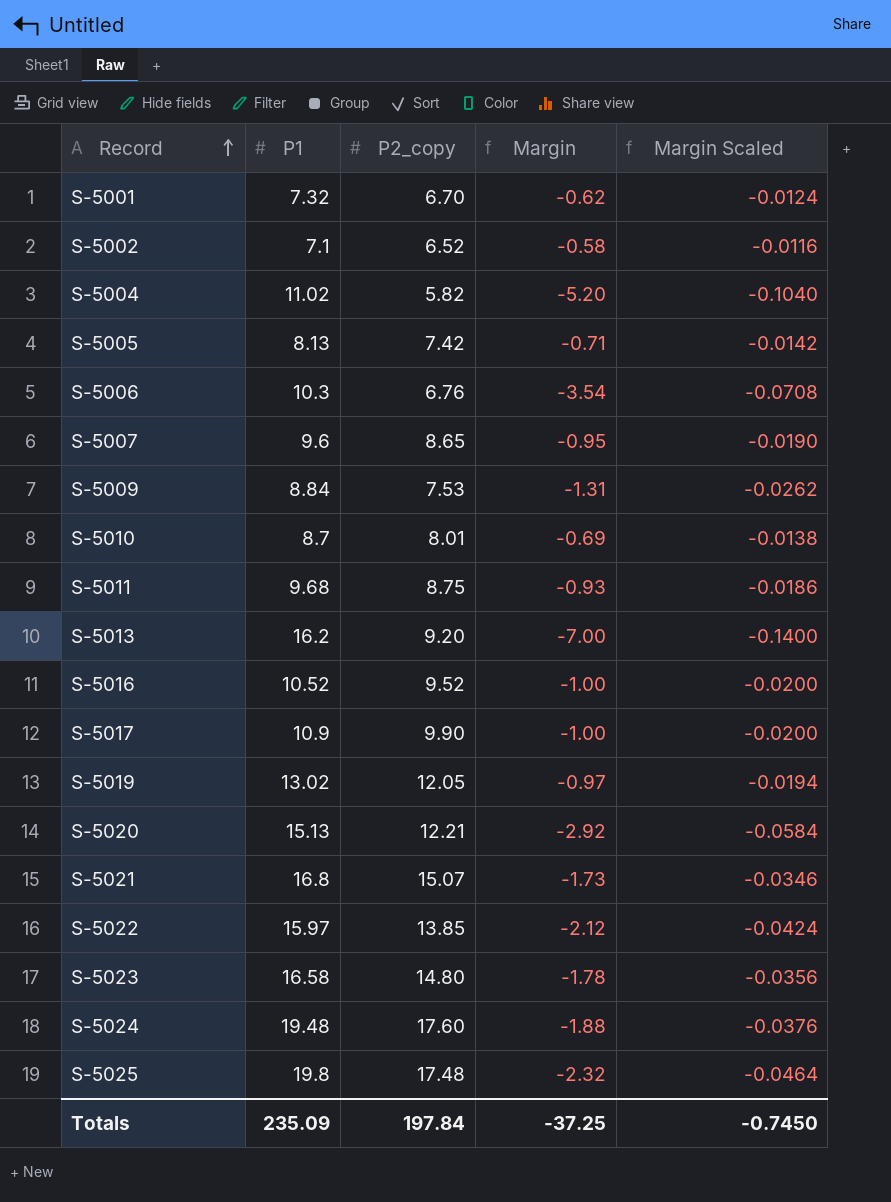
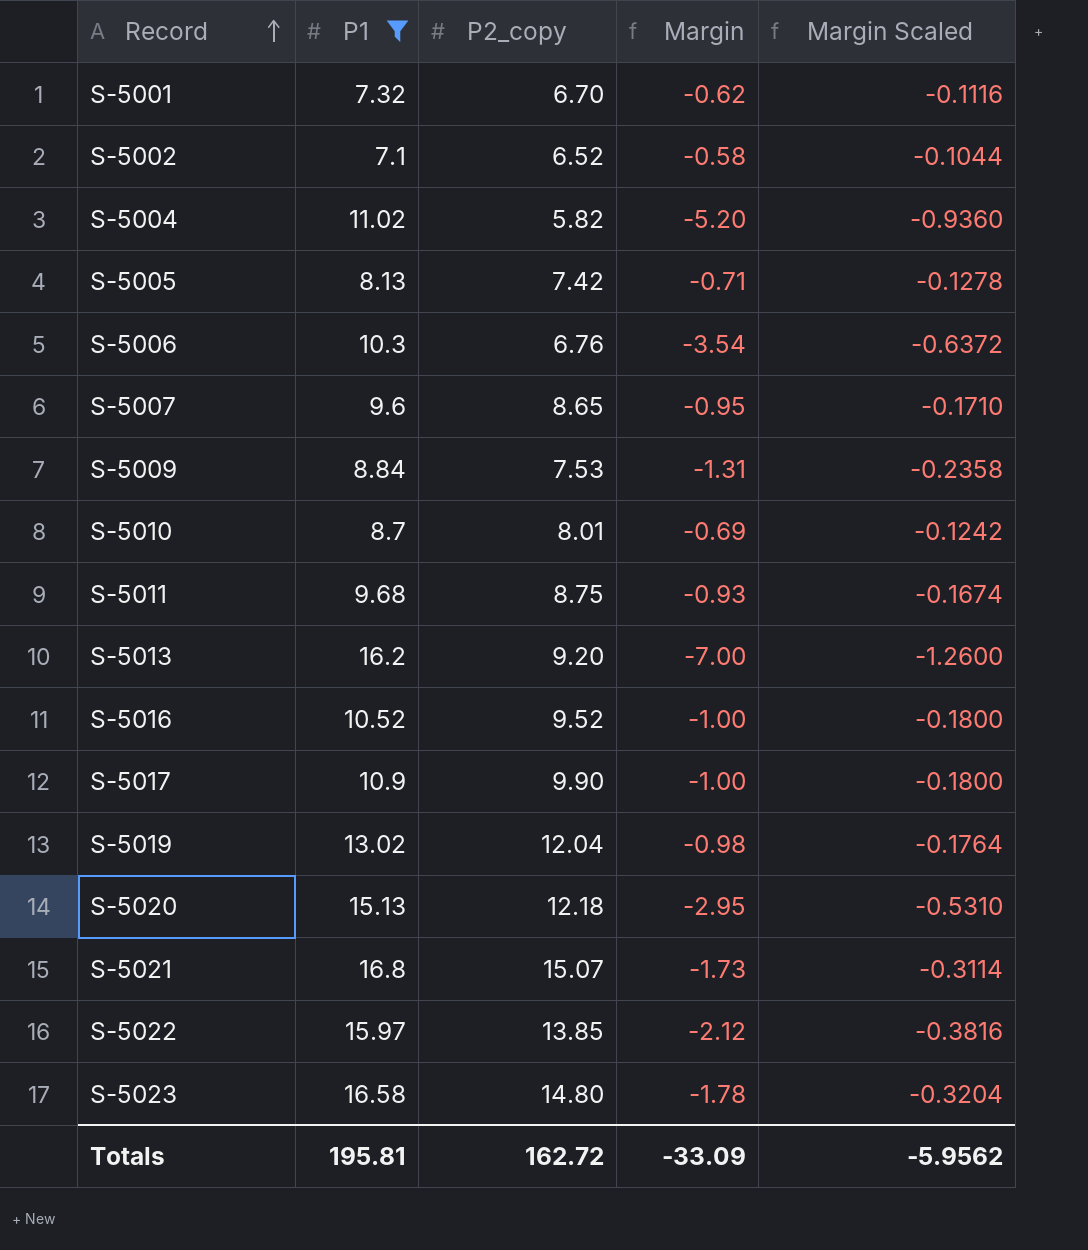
filter: none -> P1 <= 16.8
column Margin Scaled | formula: [Margin] * 0.02 -> [Margin] * 0.18
S-5019 | P2_copy: 12.05 -> 12.04
S-5019 | Margin: -0.97 -> -0.98
S-5020 | P2_copy: 12.21 -> 12.18
S-5020 | Margin: -2.92 -> -2.95
Totals | P1: 235.09 -> 195.81
Totals | P2_copy: 197.84 -> 162.72
Totals | Margin: -37.25 -> -33.09
Totals | Margin Scaled: -0.7450 -> -5.9562

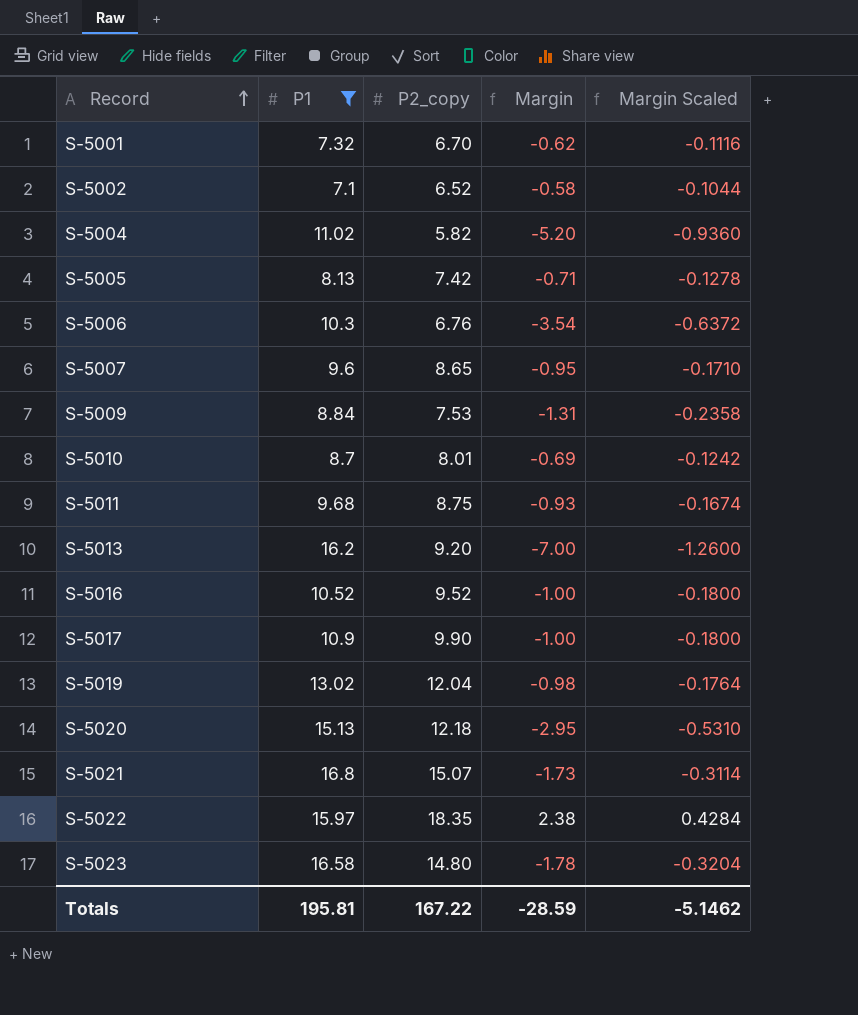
S-5022 | P2_copy: 13.85 -> 18.35
S-5022 | Margin: -2.12 -> 2.38
S-5022 | Margin Scaled: -0.3816 -> 0.4284
Totals | P2_copy: 162.72 -> 167.22
Totals | Margin: -33.09 -> -28.59
Totals | Margin Scaled: -5.9562 -> -5.1462

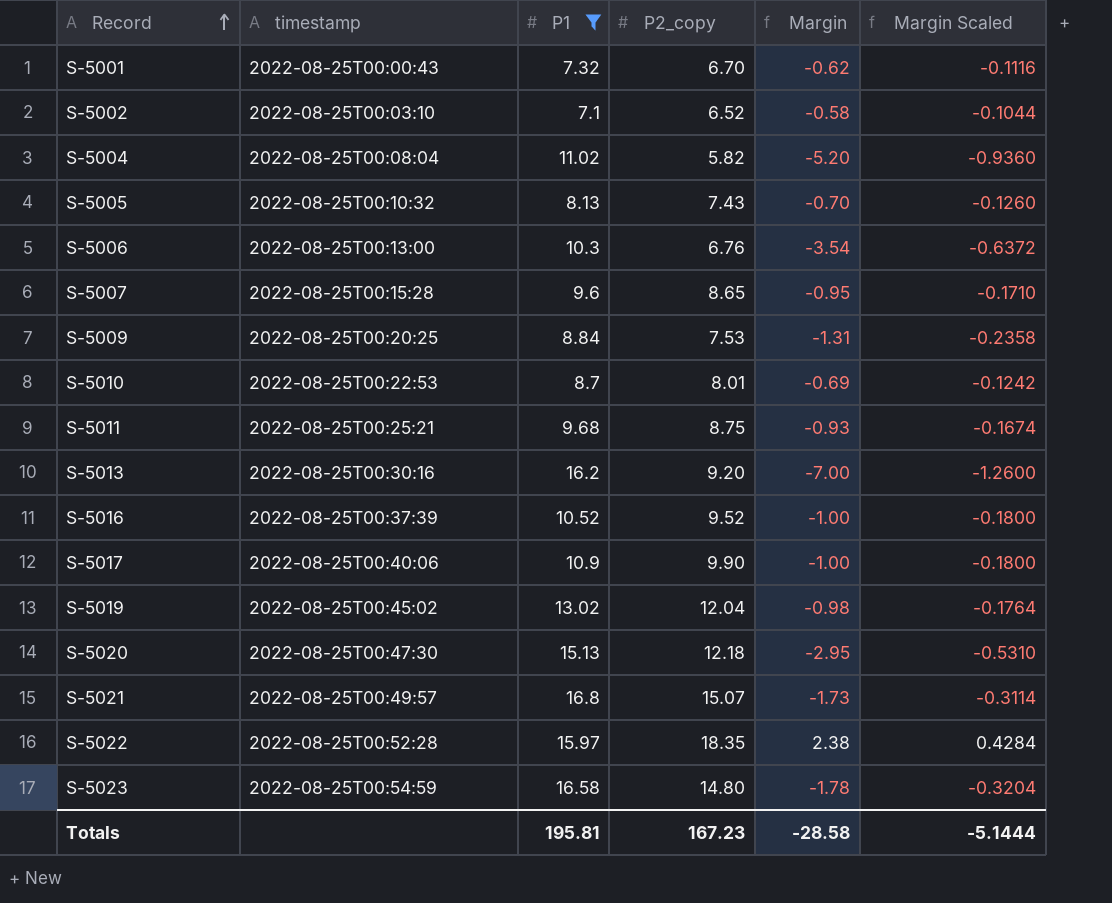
column timestamp | position: none -> 2
S-5005 | P2_copy: 7.42 -> 7.43
S-5005 | Margin: -0.71 -> -0.70
S-5005 | Margin Scaled: -0.1278 -> -0.1260
Totals | P2_copy: 167.22 -> 167.23
Totals | Margin: -28.59 -> -28.58
Totals | Margin Scaled: -5.1462 -> -5.1444

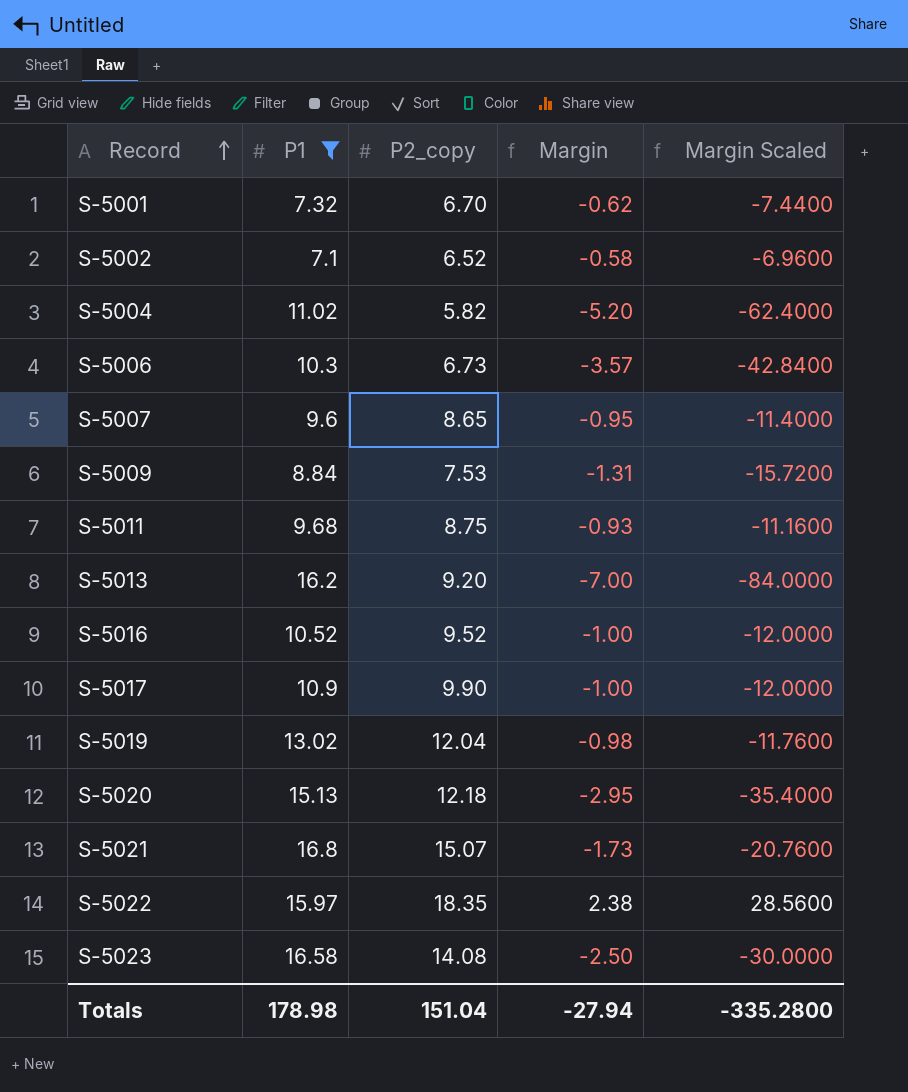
column timestamp | position: 2 -> none
column Margin Scaled | formula: [Margin] * 0.18 -> [Margin] * 12
row S-5005: 2022-08-25T00:10:32 | 8.13 | 7.43 | -0.70 | -0.1260 -> none
row S-5010: 2022-08-25T00:22:53 | 8.7 | 8.01 | -0.69 | -0.1242 -> none
S-5006 | P2_copy: 6.76 -> 6.73
S-5006 | Margin: -3.54 -> -3.57
S-5023 | P2_copy: 14.80 -> 14.08
S-5023 | Margin: -1.78 -> -2.50
Totals | P1: 195.81 -> 178.98
Totals | P2_copy: 167.23 -> 151.04
Totals | Margin: -28.58 -> -27.94
Totals | Margin Scaled: -5.1444 -> -335.2800

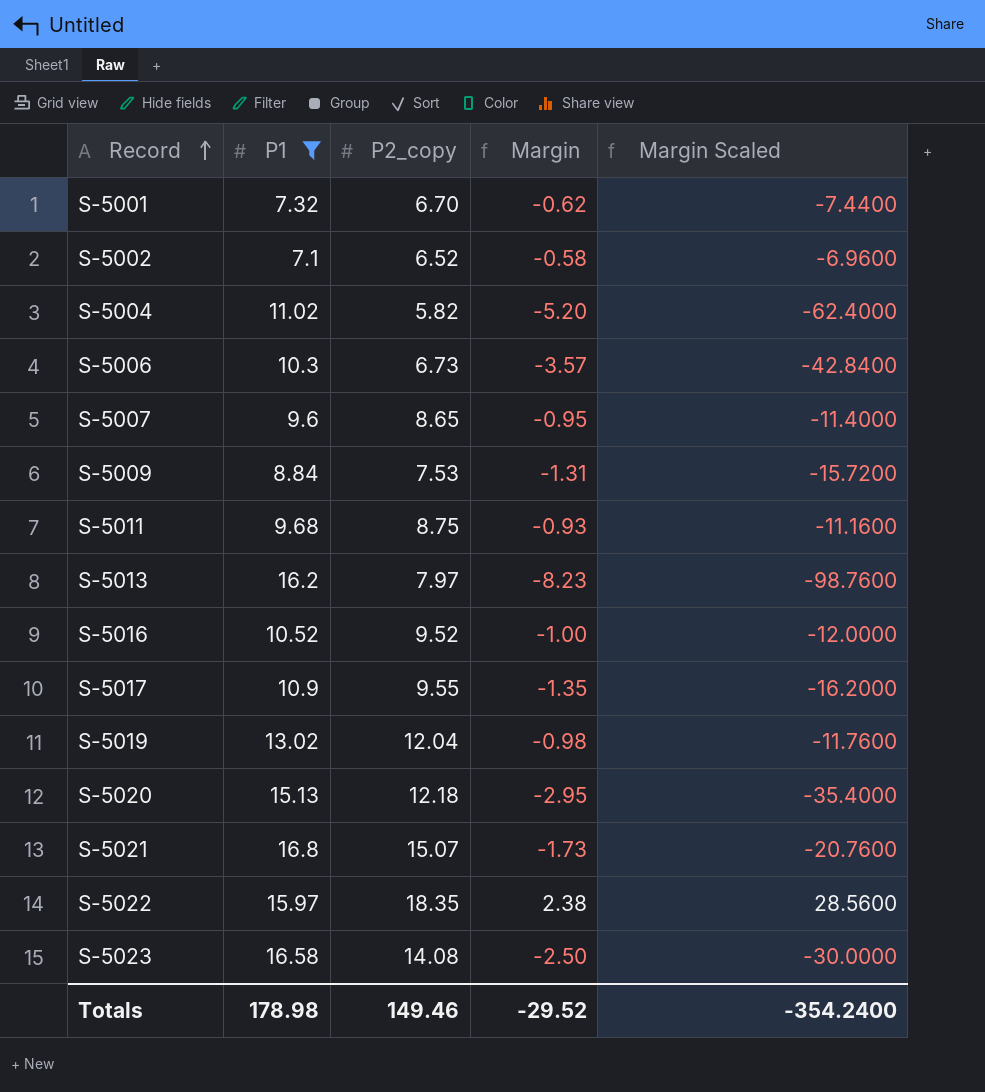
S-5013 | P2_copy: 9.20 -> 7.97
S-5013 | Margin: -7.00 -> -8.23
S-5013 | Margin Scaled: -84.0000 -> -98.7600
S-5017 | P2_copy: 9.90 -> 9.55
S-5017 | Margin: -1.00 -> -1.35
S-5017 | Margin Scaled: -12.0000 -> -16.2000
Totals | P2_copy: 151.04 -> 149.46
Totals | Margin: -27.94 -> -29.52
Totals | Margin Scaled: -335.2800 -> -354.2400

